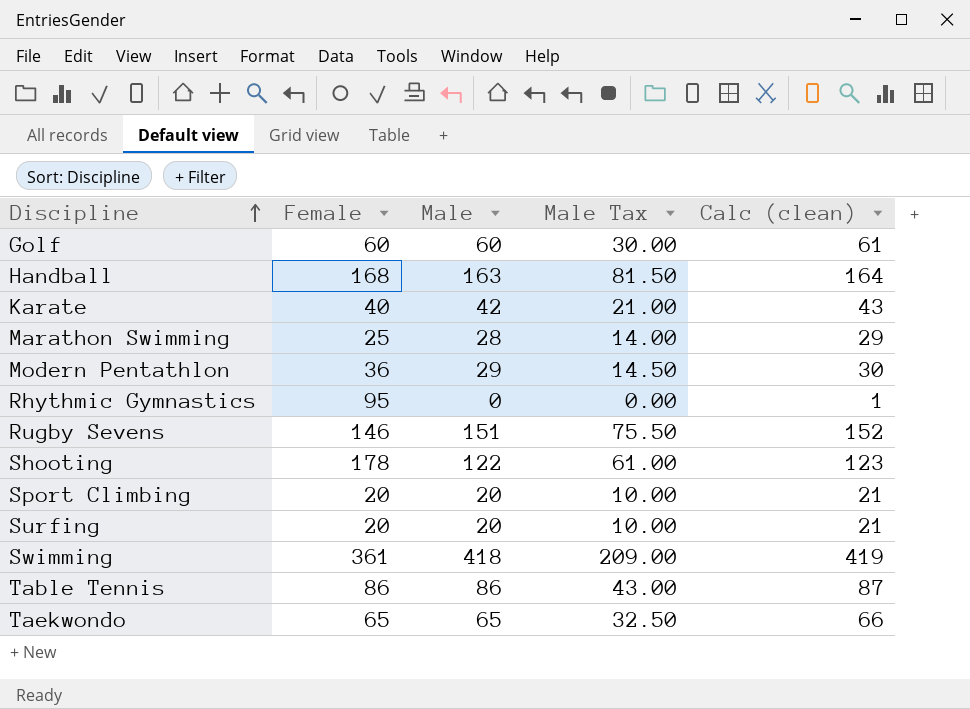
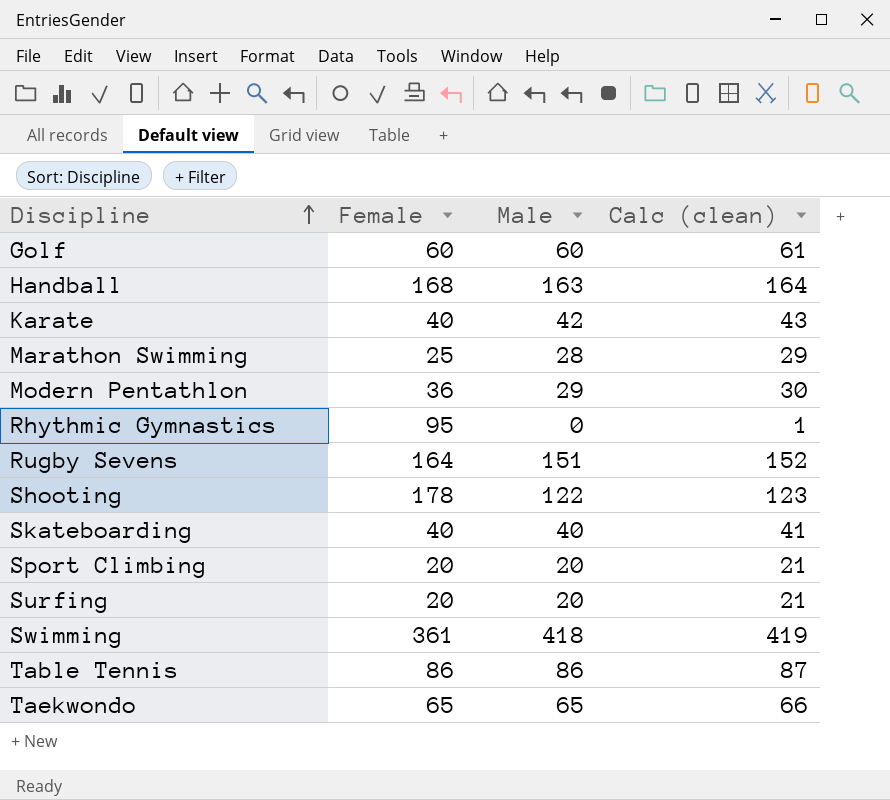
column Male Tax | formula: [Male] * 0.5 -> none
Rugby Sevens | Female: 146 -> 164
row Skateboarding: none -> 40 | 40 | 41

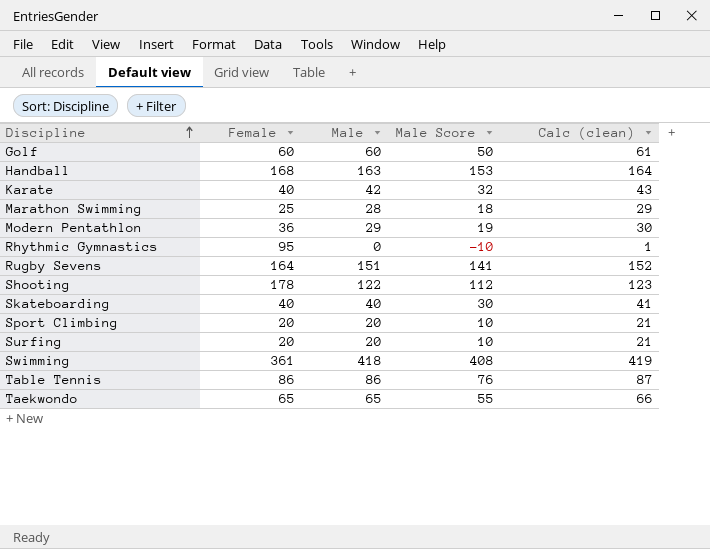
column Male Score | formula: none -> [Male] - 10

